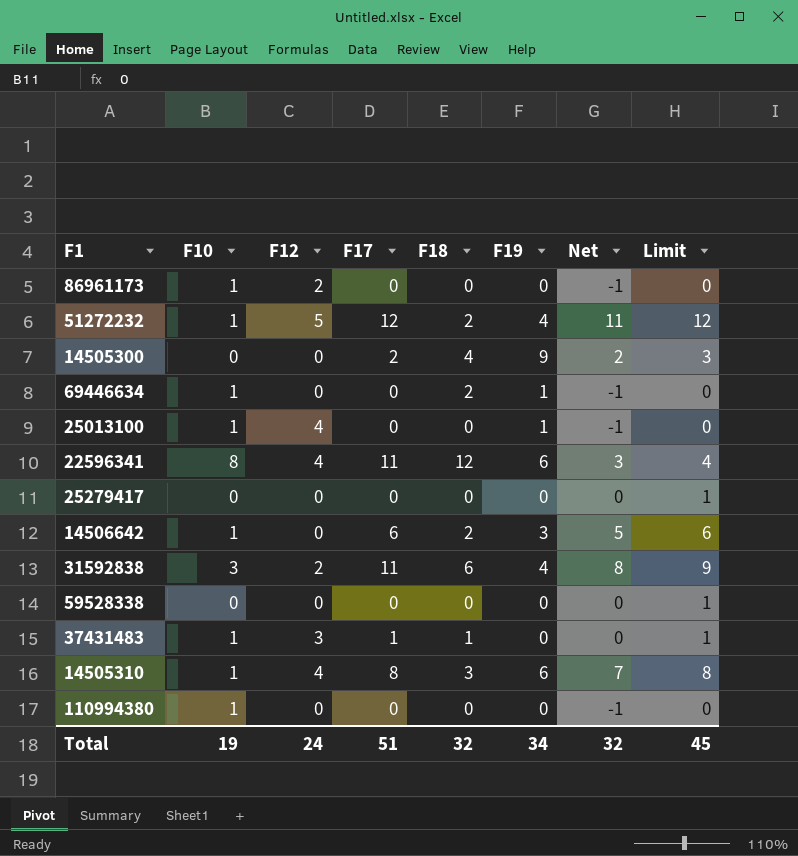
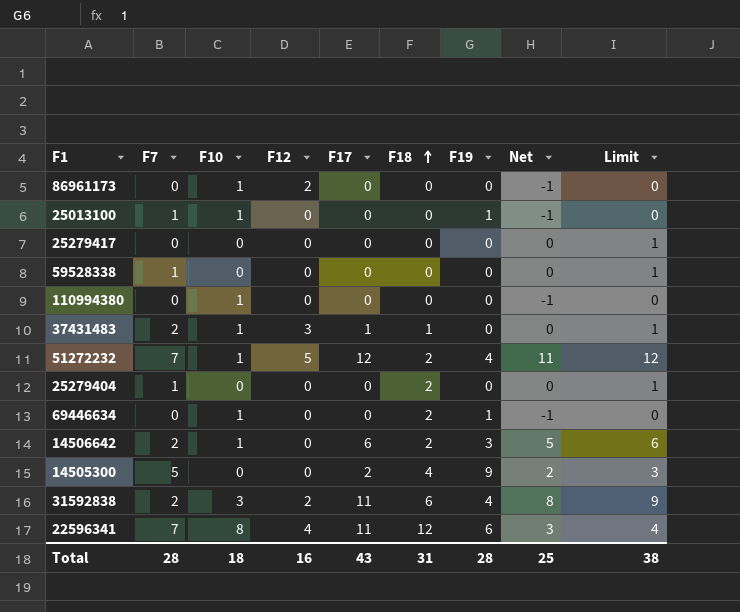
row order: none -> F18 ascending
column F7 | position: none -> 2
row 14505310: 1 | 4 | 8 | 3 | 6 | 7 | 8 -> none
25013100 | F12: 4 -> 0
row 25279404: none -> 1 | 0 | 0 | 0 | 2 | 0 | 0 | 1
Total | F10: 19 -> 18
Total | F12: 24 -> 16
Total | F17: 51 -> 43
Total | F18: 32 -> 31
Total | F19: 34 -> 28
Total | Net: 32 -> 25
Total | Limit: 45 -> 38

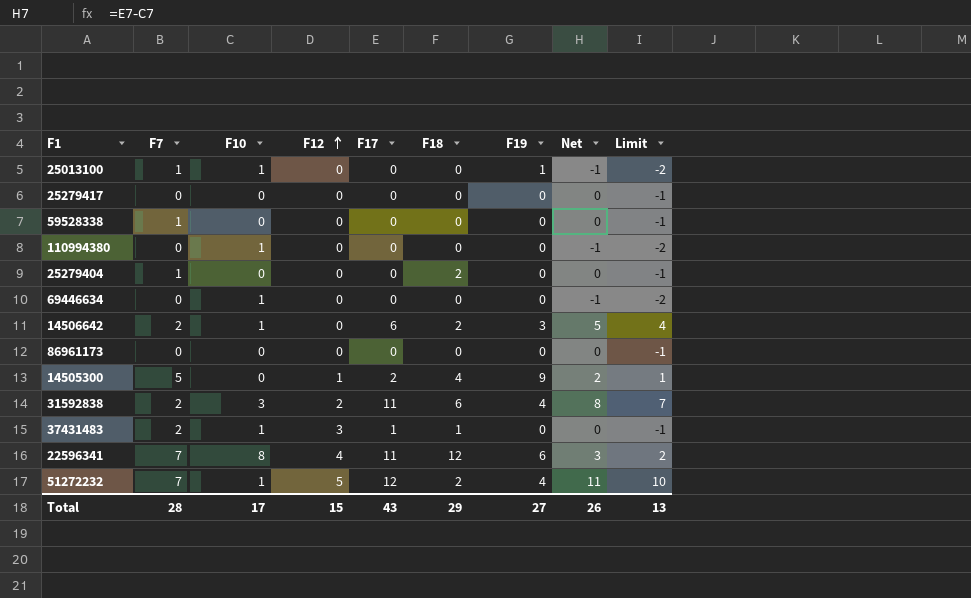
row order: F18 ascending -> F12 ascending
column Limit | formula: [Net] + 1 -> [Net] - 1
69446634 | F18: 2 -> 0
69446634 | F19: 1 -> 0
86961173 | F10: 1 -> 0
86961173 | F12: 2 -> 0
86961173 | Net: -1 -> 0
14505300 | F12: 0 -> 1
Total | F10: 18 -> 17
Total | F12: 16 -> 15
Total | F18: 31 -> 29
Total | F19: 28 -> 27
Total | Net: 25 -> 26
Total | Limit: 38 -> 13

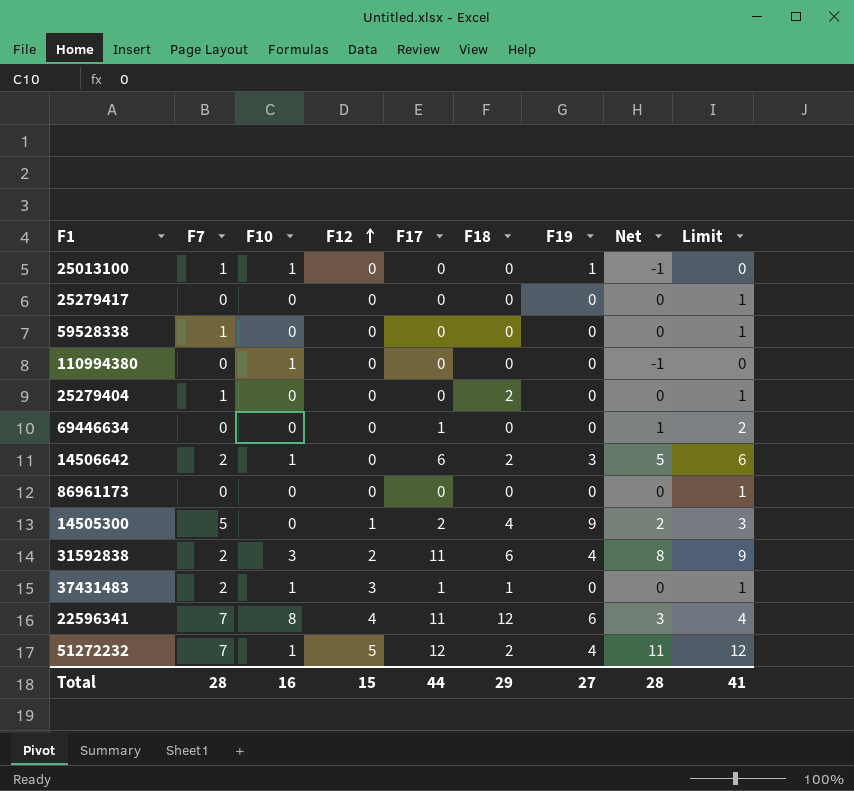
column Limit | formula: [Net] - 1 -> [Net] + 1
69446634 | F10: 1 -> 0
69446634 | F17: 0 -> 1
69446634 | Net: -1 -> 1
Total | F10: 17 -> 16
Total | F17: 43 -> 44
Total | Net: 26 -> 28
Total | Limit: 13 -> 41

